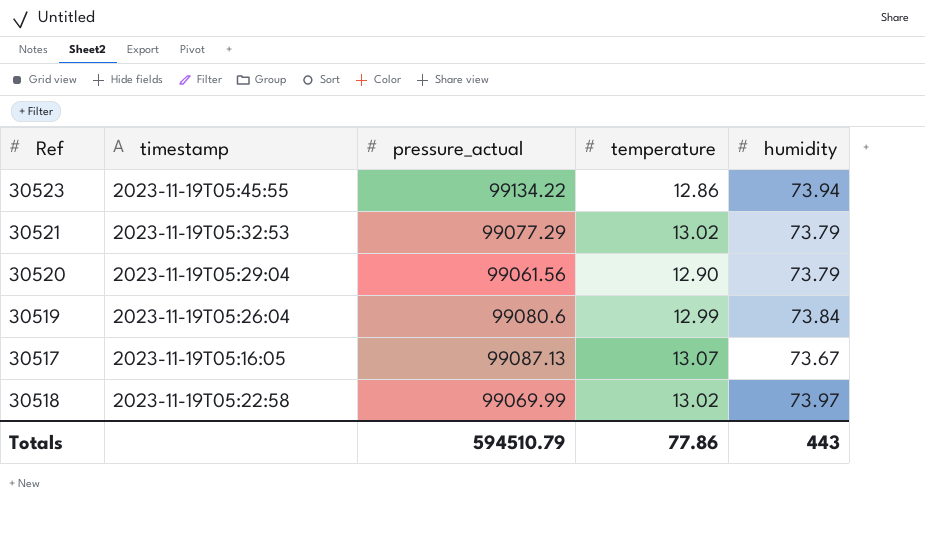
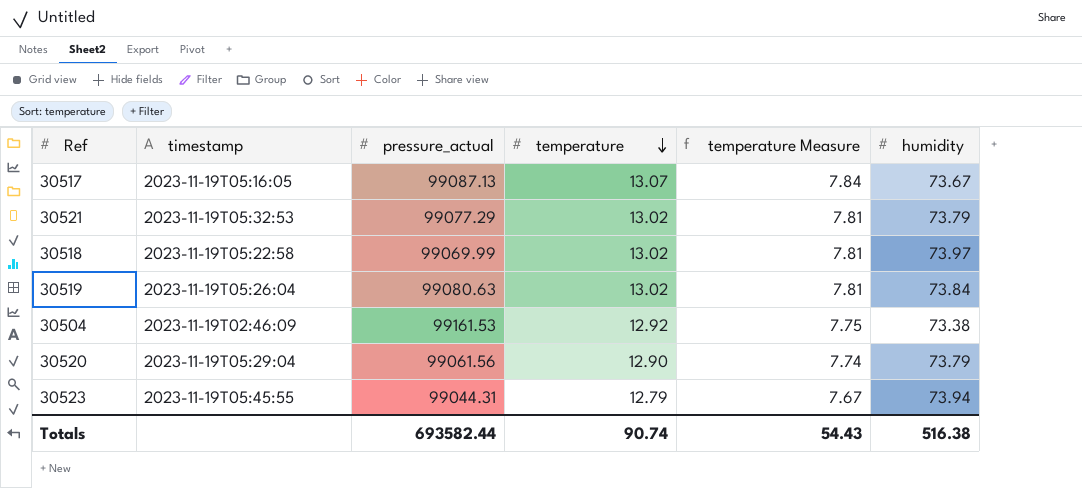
row order: none -> temperature descending
column temperature Measure | formula: none -> [temperature] * 0.6
30519 | pressure_actual: 99080.6 -> 99080.63
30519 | temperature: 12.99 -> 13.02
row 30504: none -> 2023-11-19T02:46:09 | 99161.53 | 12.92 | 7.75 | 73.38
30523 | pressure_actual: 99134.22 -> 99044.31
30523 | temperature: 12.86 -> 12.79
Totals | pressure_actual: 594510.79 -> 693582.44
Totals | temperature: 77.86 -> 90.74
Totals | humidity: 443 -> 516.38

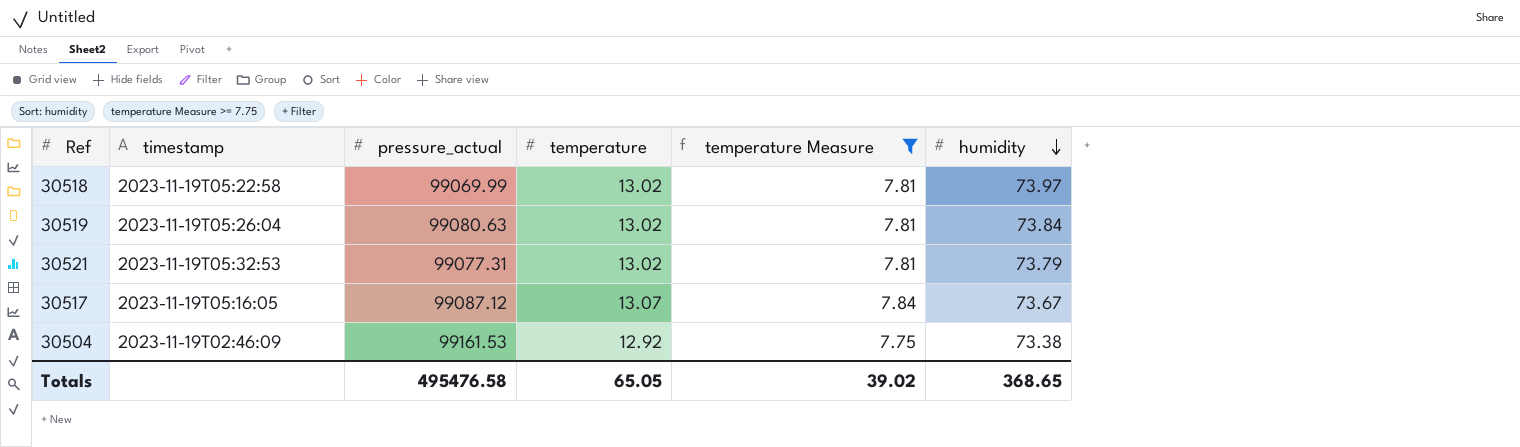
filter: none -> temperature Measure >= 7.75
row order: temperature descending -> humidity descending
30521 | pressure_actual: 99077.29 -> 99077.31
30517 | pressure_actual: 99087.13 -> 99087.12
Totals | pressure_actual: 693582.44 -> 495476.58
Totals | temperature: 90.74 -> 65.05
Totals | temperature Measure: 54.43 -> 39.02
Totals | humidity: 516.38 -> 368.65

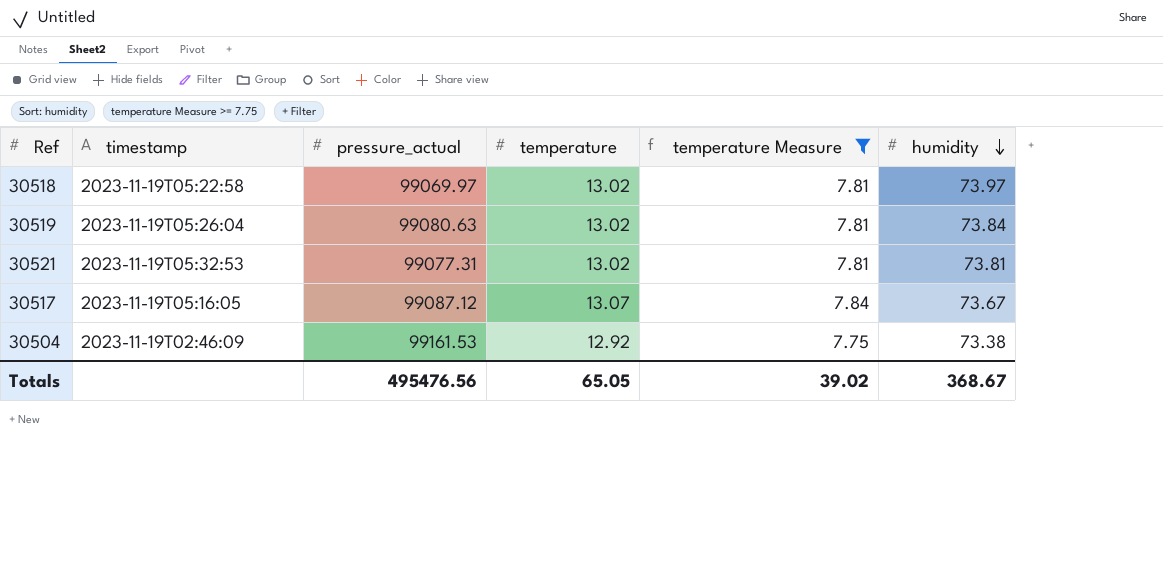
30518 | pressure_actual: 99069.99 -> 99069.97
30521 | humidity: 73.79 -> 73.81
Totals | pressure_actual: 495476.58 -> 495476.56
Totals | humidity: 368.65 -> 368.67

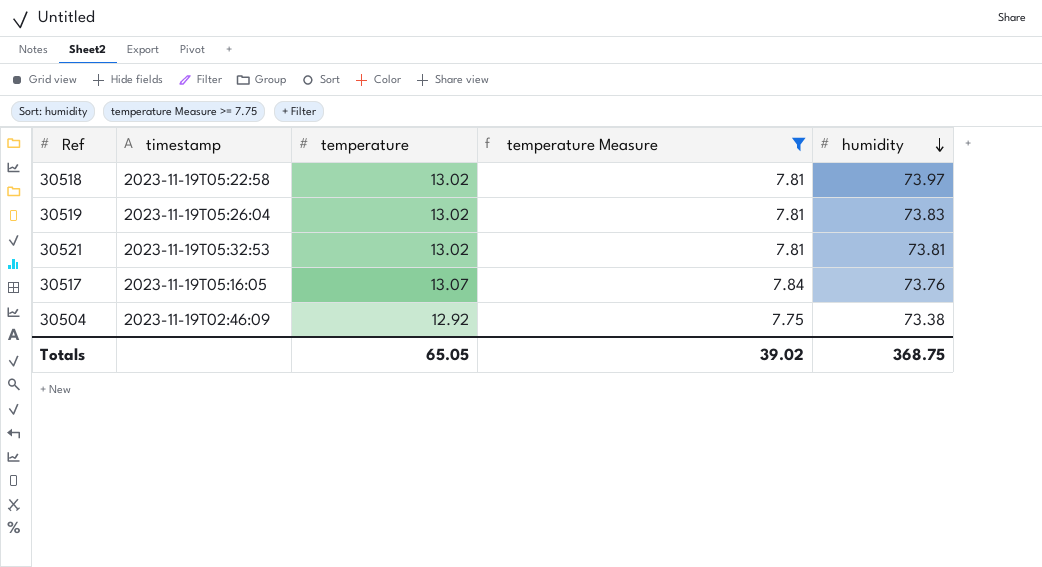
column pressure_actual | position: 3 -> none
30519 | humidity: 73.84 -> 73.83
30517 | humidity: 73.67 -> 73.76
Totals | humidity: 368.67 -> 368.75

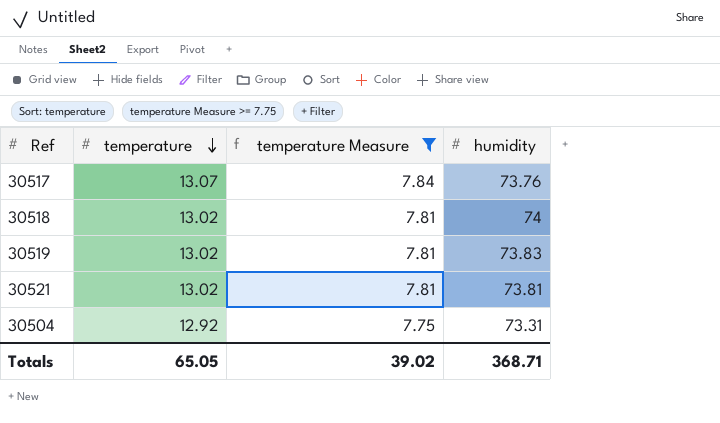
row order: humidity descending -> temperature descending
column timestamp | position: 2 -> none
30518 | humidity: 73.97 -> 74
30504 | humidity: 73.38 -> 73.31
Totals | humidity: 368.75 -> 368.71

